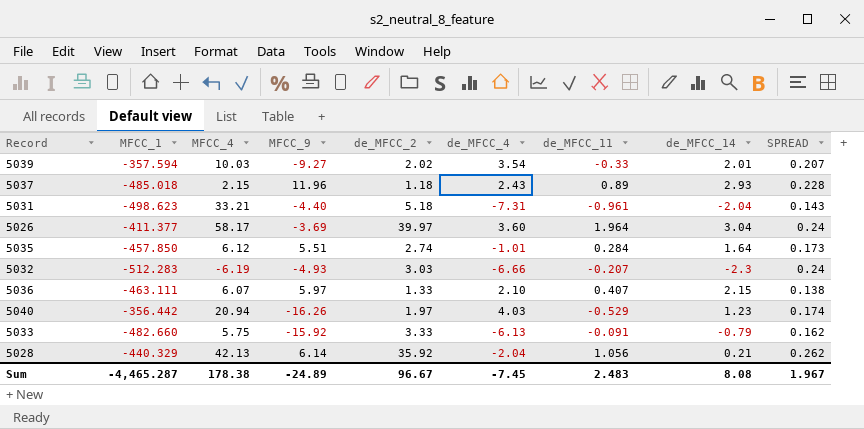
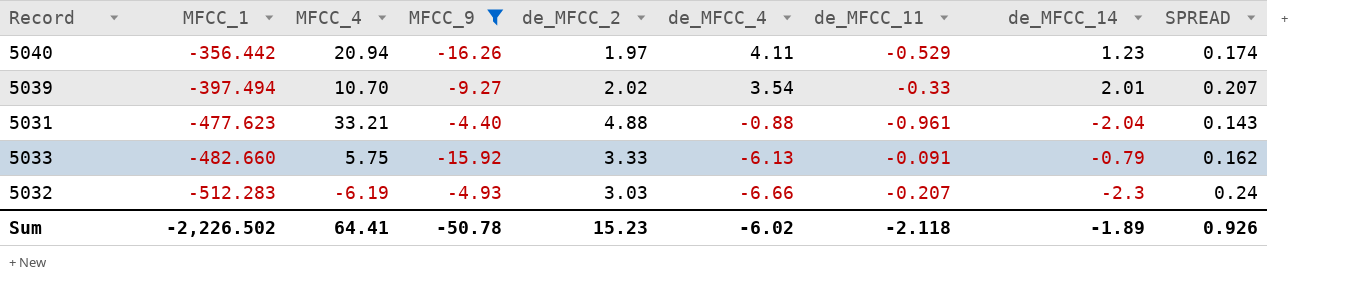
filter: none -> MFCC_9 <= -4.40
row order: none -> MFCC_1 descending
5040 | de_MFCC_4: 4.03 -> 4.11
5039 | MFCC_1: -357.594 -> -397.494
5039 | MFCC_4: 10.03 -> 10.70
5031 | MFCC_1: -498.623 -> -477.623
5031 | de_MFCC_2: 5.18 -> 4.88
5031 | de_MFCC_4: -7.31 -> -0.88
Sum | MFCC_1: -4,465.287 -> -2,226.502
Sum | MFCC_4: 178.38 -> 64.41
Sum | MFCC_9: -24.89 -> -50.78
Sum | de_MFCC_2: 96.67 -> 15.23
Sum | de_MFCC_4: -7.45 -> -6.02
Sum | de_MFCC_11: 2.483 -> -2.118
Sum | de_MFCC_14: 8.08 -> -1.89
Sum | SPREAD: 1.967 -> 0.926

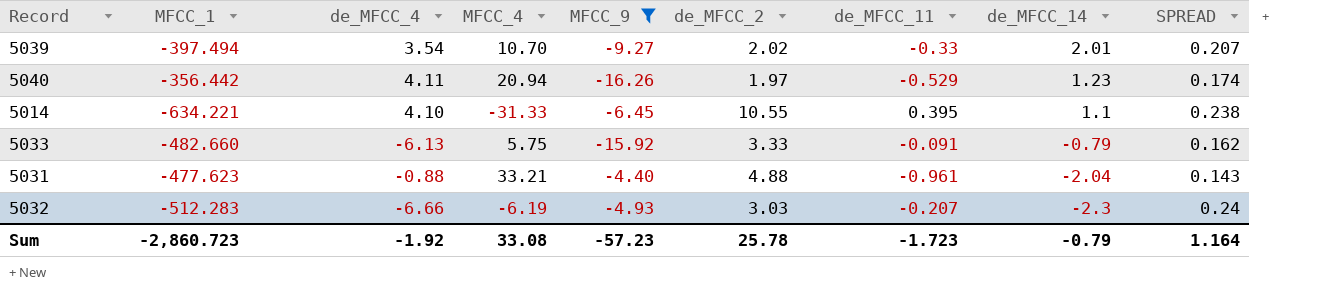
row order: MFCC_1 descending -> de_MFCC_14 descending
column de_MFCC_4 | position: 6 -> 3
row 5014: none -> -634.221 | 4.10 | -31.33 | -6.45 | 10.55 | 0.395 | 1.1 | 0.238
Sum | MFCC_1: -2,226.502 -> -2,860.723
Sum | de_MFCC_4: -6.02 -> -1.92
Sum | MFCC_4: 64.41 -> 33.08
Sum | MFCC_9: -50.78 -> -57.23
Sum | de_MFCC_2: 15.23 -> 25.78
Sum | de_MFCC_11: -2.118 -> -1.723
Sum | de_MFCC_14: -1.89 -> -0.79
Sum | SPREAD: 0.926 -> 1.164

